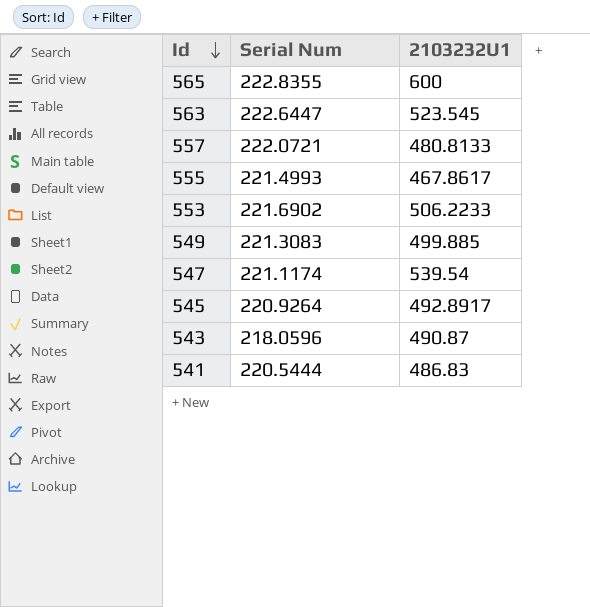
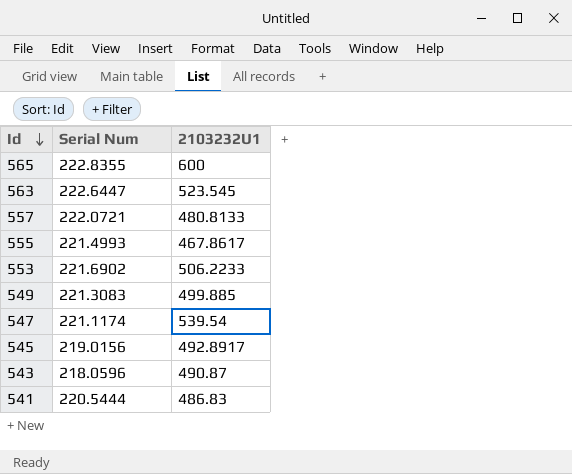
545 | Serial Num: 220.9264 -> 219.0156

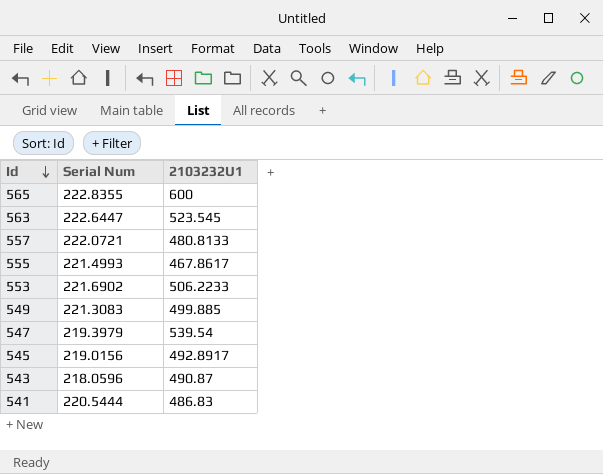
547 | Serial Num: 221.1174 -> 219.3979

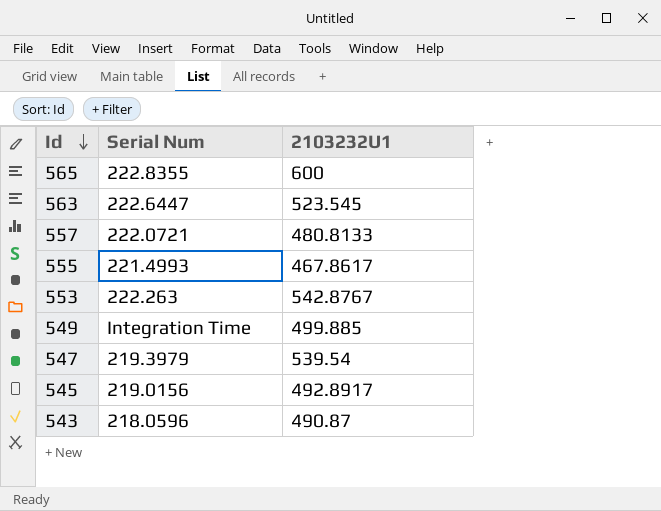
row 541: 220.5444 | 486.83 -> none
553 | Serial Num: 221.6902 -> 222.263
553 | 2103232U1: 506.2233 -> 542.8767
549 | Serial Num: 221.3083 -> Integration Time

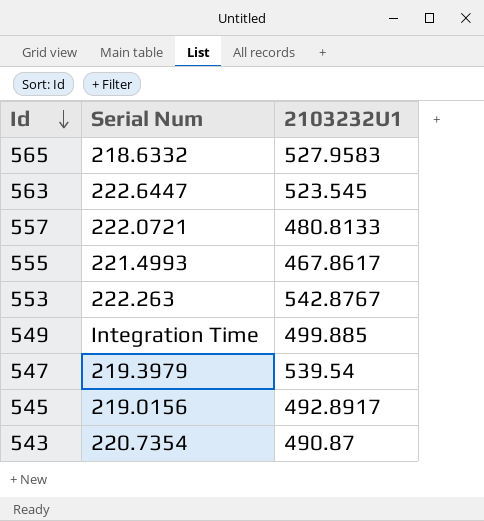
565 | Serial Num: 222.8355 -> 218.6332
565 | 2103232U1: 600 -> 527.9583
543 | Serial Num: 218.0596 -> 220.7354

